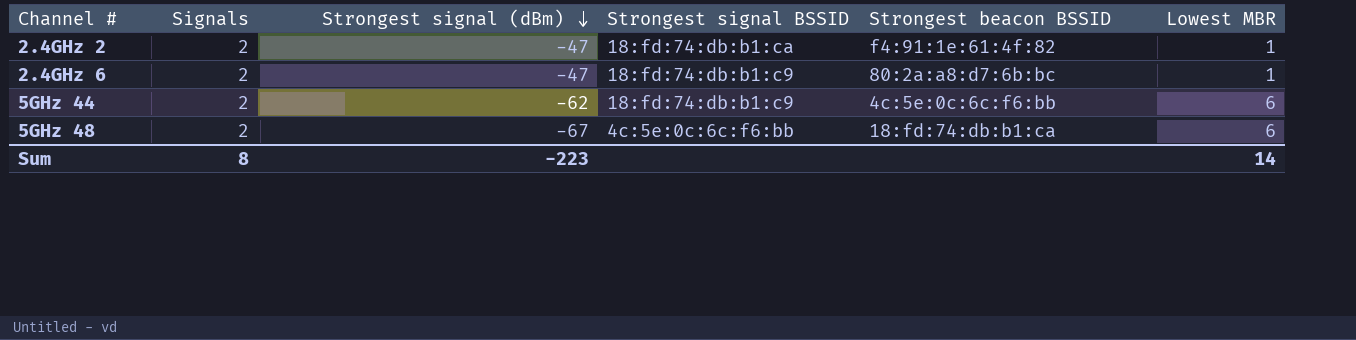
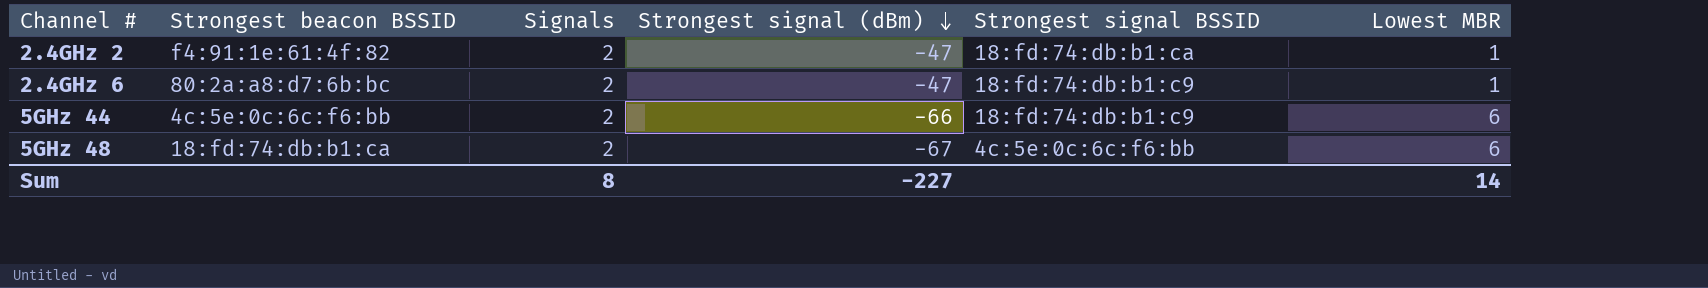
column Strongest beacon BSSID | position: 5 -> 2
5GHz 44 | Strongest signal (dBm): -62 -> -66
Sum | Strongest signal (dBm): -223 -> -227

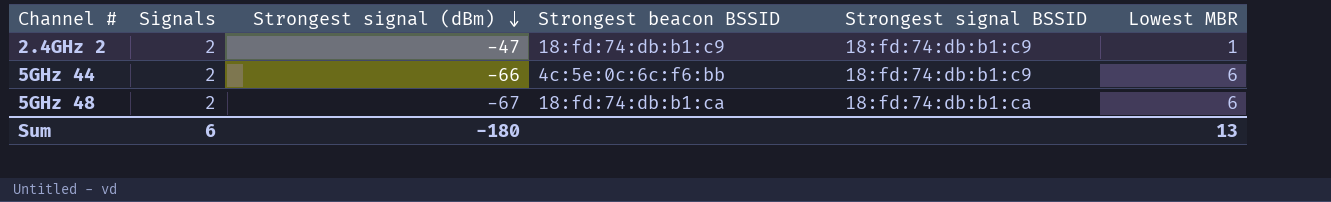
column Strongest beacon BSSID | position: 2 -> 4
row 2.4GHz 6: 80:2a:a8:d7:6b:bc | 2 | -47 | 18:fd:74:db:b1:c9 | 1 -> none
2.4GHz 2 | Strongest beacon BSSID: f4:91:1e:61:4f:82 -> 18:fd:74:db:b1:c9
2.4GHz 2 | Strongest signal BSSID: 18:fd:74:db:b1:ca -> 18:fd:74:db:b1:c9
5GHz 48 | Strongest signal BSSID: 4c:5e:0c:6c:f6:bb -> 18:fd:74:db:b1:ca
Sum | Signals: 8 -> 6
Sum | Strongest signal (dBm): -227 -> -180
Sum | Lowest MBR: 14 -> 13

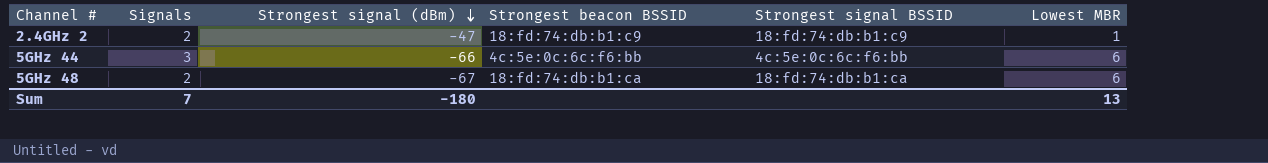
5GHz 44 | Signals: 2 -> 3
5GHz 44 | Strongest signal BSSID: 18:fd:74:db:b1:c9 -> 4c:5e:0c:6c:f6:bb
Sum | Signals: 6 -> 7

